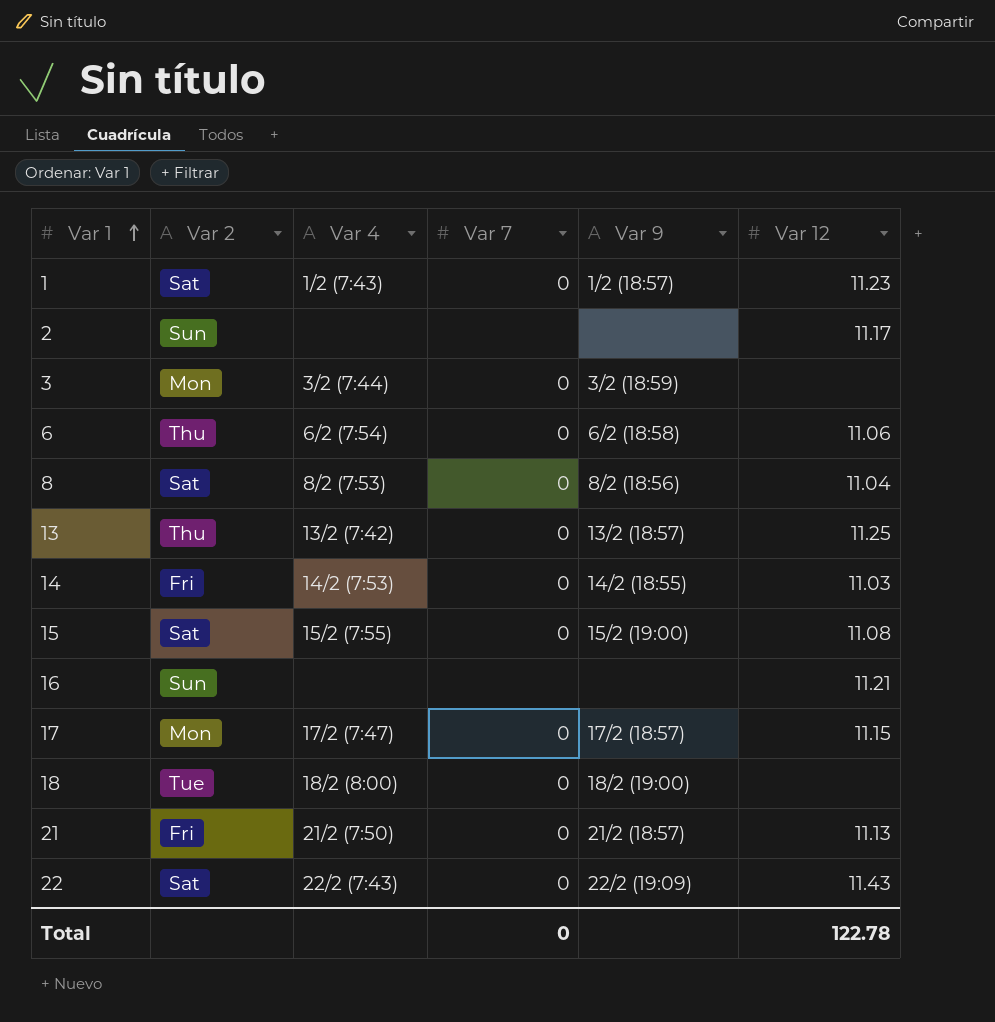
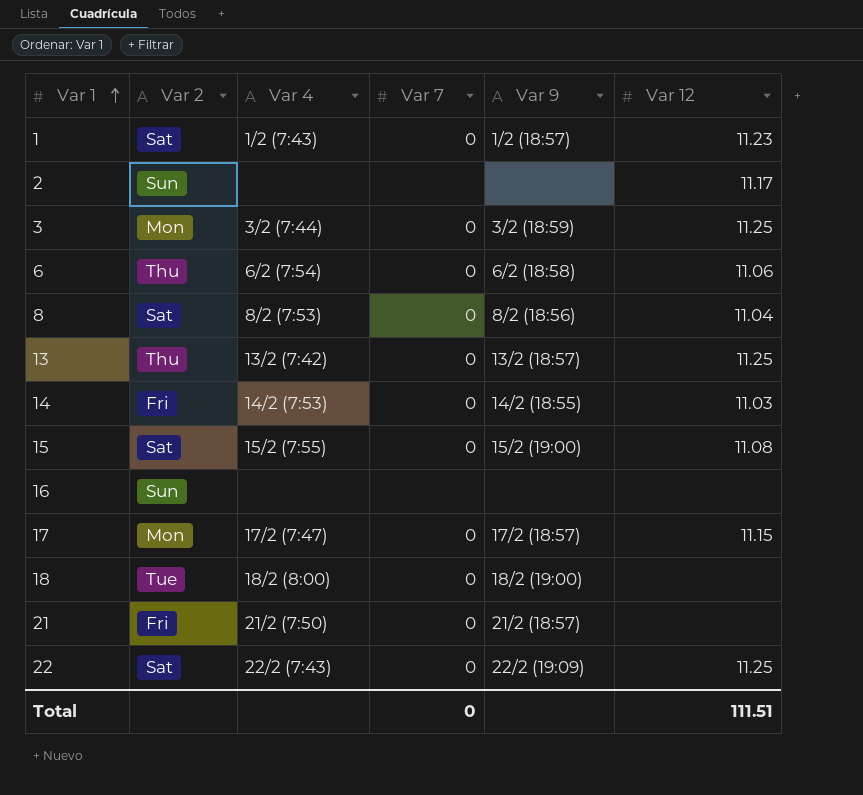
3 | Var 12: none -> 11.25
16 | Var 12: 11.21 -> none
21 | Var 12: 11.13 -> none
22 | Var 12: 11.43 -> 11.25
Total | Var 12: 122.78 -> 111.51

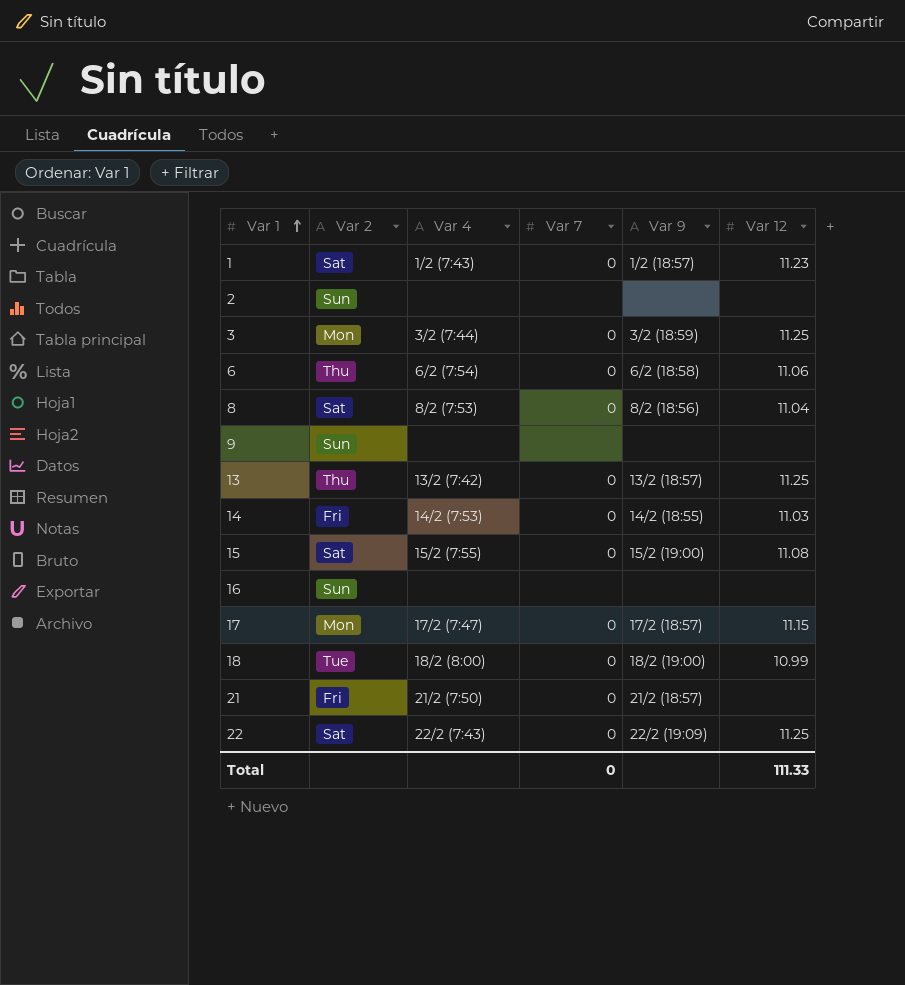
2 | Var 12: 11.17 -> none
row 9: none -> Sun | none | none | none | none
18 | Var 12: none -> 10.99
Total | Var 12: 111.51 -> 111.33

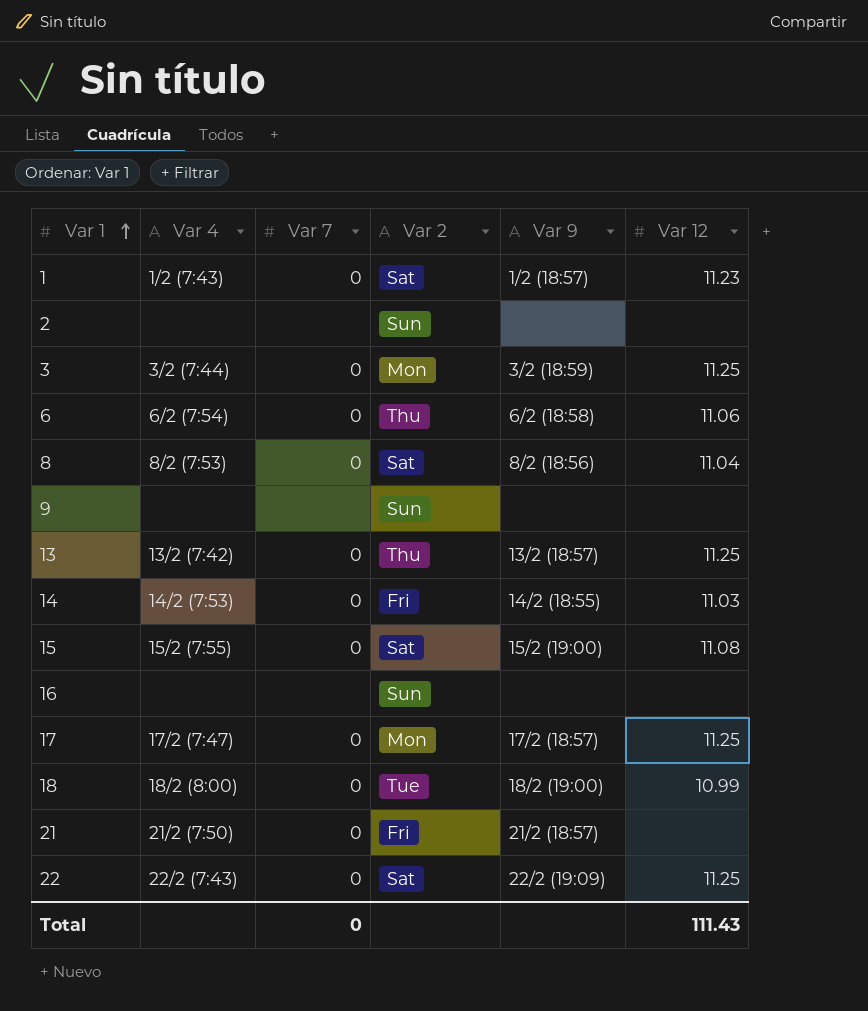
column Var 2 | position: 2 -> 4
17 | Var 12: 11.15 -> 11.25
Total | Var 12: 111.33 -> 111.43

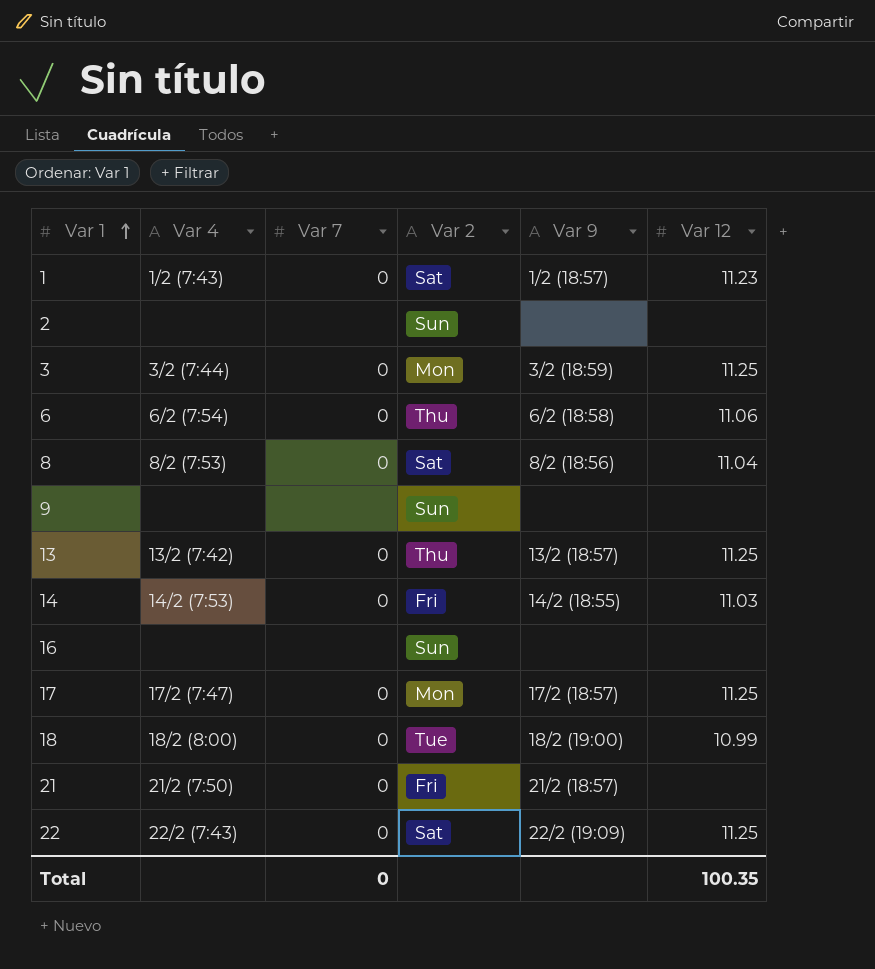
row 15: 15/2 (7:55) | 0 | Sat | 15/2 (19:00) | 11.08 -> none
Total | Var 12: 111.43 -> 100.35

